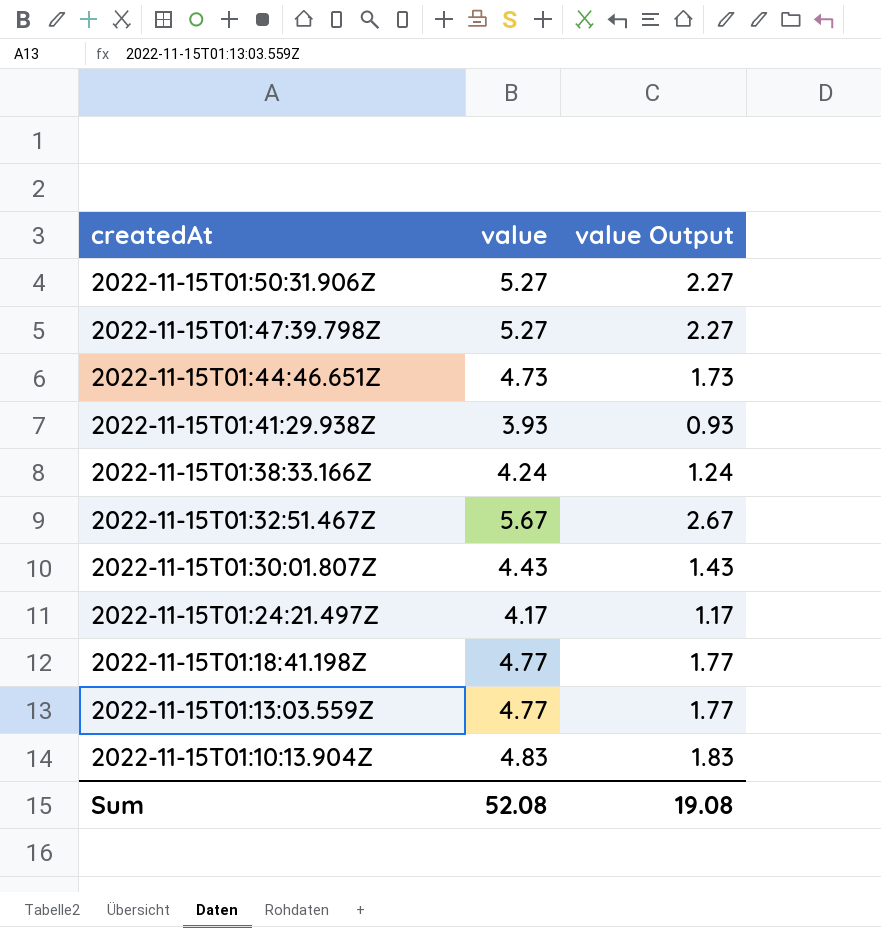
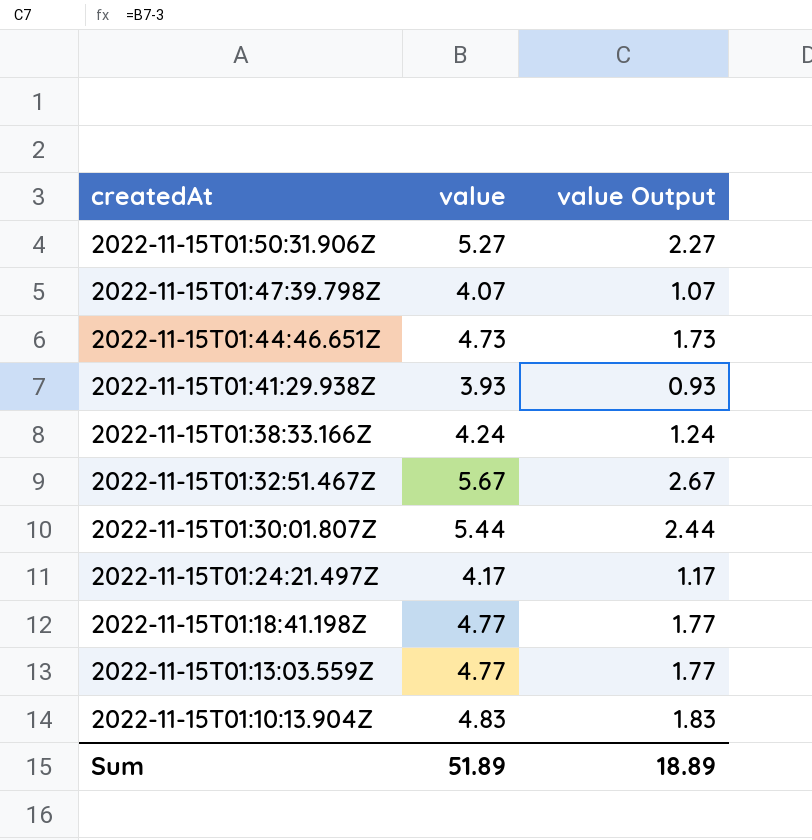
2022-11-15T01:47:39.798Z | value: 5.27 -> 4.07
2022-11-15T01:47:39.798Z | value Output: 2.27 -> 1.07
2022-11-15T01:30:01.807Z | value: 4.43 -> 5.44
2022-11-15T01:30:01.807Z | value Output: 1.43 -> 2.44
Sum | value: 52.08 -> 51.89
Sum | value Output: 19.08 -> 18.89

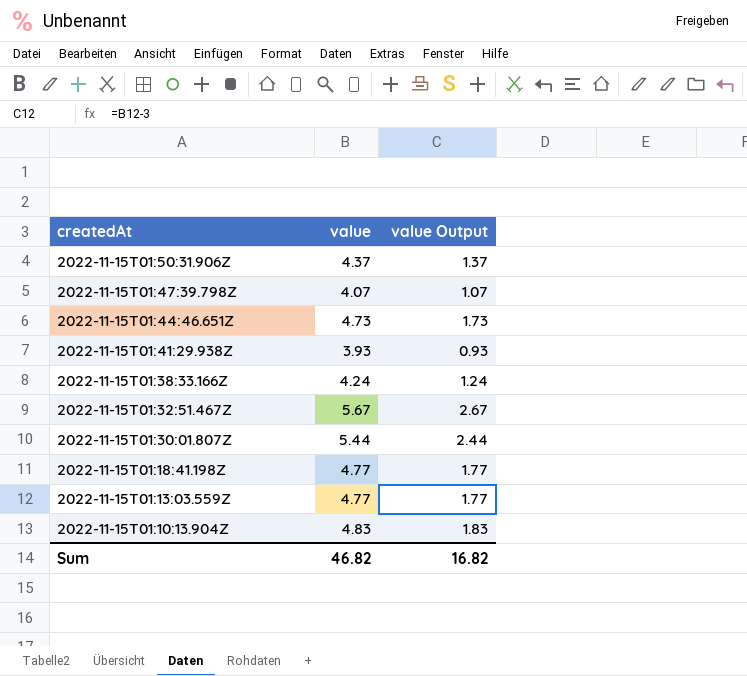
row 2022-11-15T01:24:21.497Z: 4.17 | 1.17 -> none
2022-11-15T01:50:31.906Z | value: 5.27 -> 4.37
2022-11-15T01:50:31.906Z | value Output: 2.27 -> 1.37
Sum | value: 51.89 -> 46.82
Sum | value Output: 18.89 -> 16.82

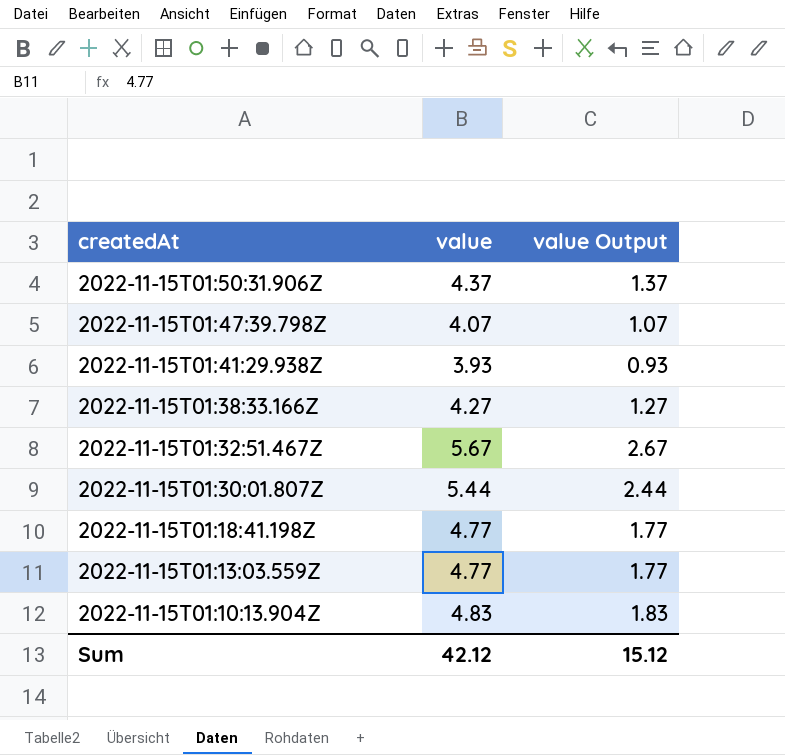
row 2022-11-15T01:44:46.651Z: 4.73 | 1.73 -> none
2022-11-15T01:38:33.166Z | value: 4.24 -> 4.27
2022-11-15T01:38:33.166Z | value Output: 1.24 -> 1.27
Sum | value: 46.82 -> 42.12
Sum | value Output: 16.82 -> 15.12

